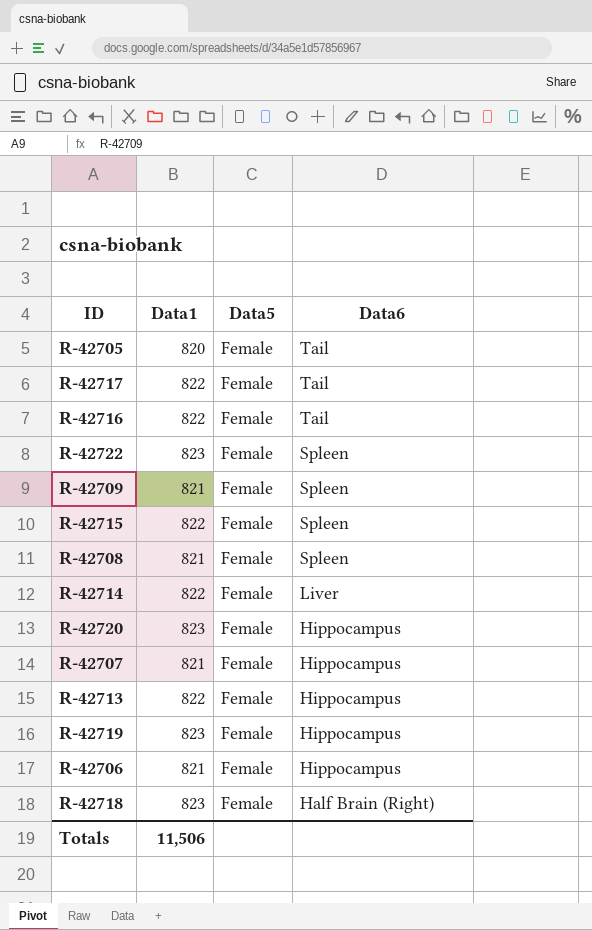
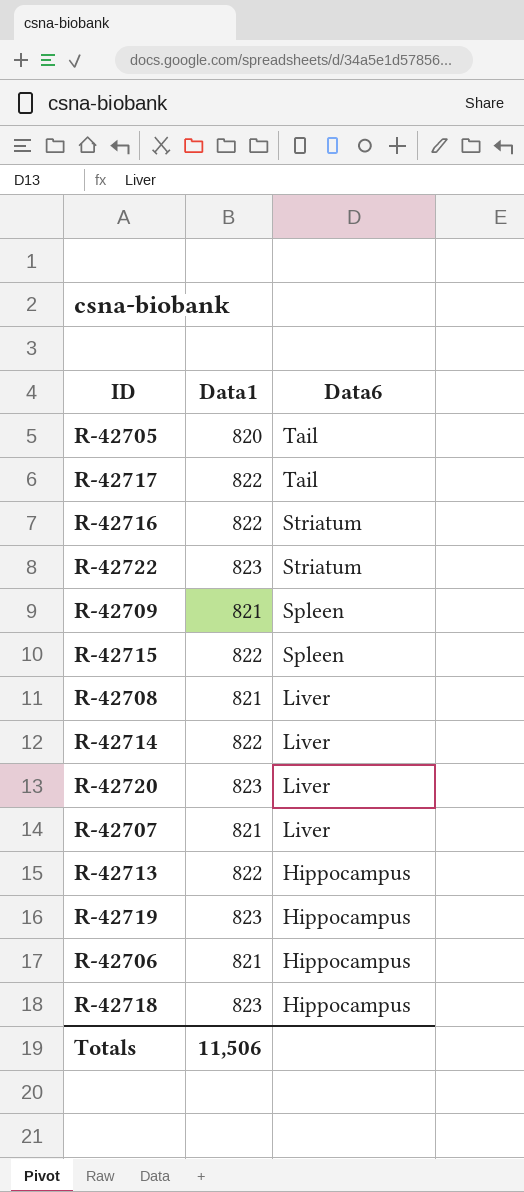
column Data5 | position: 3 -> none
R-42716 | Data6: Tail -> Striatum
R-42722 | Data6: Spleen -> Striatum
R-42708 | Data6: Spleen -> Liver
R-42720 | Data6: Hippocampus -> Liver
R-42707 | Data6: Hippocampus -> Liver
R-42718 | Data6: Half Brain (Right) -> Hippocampus

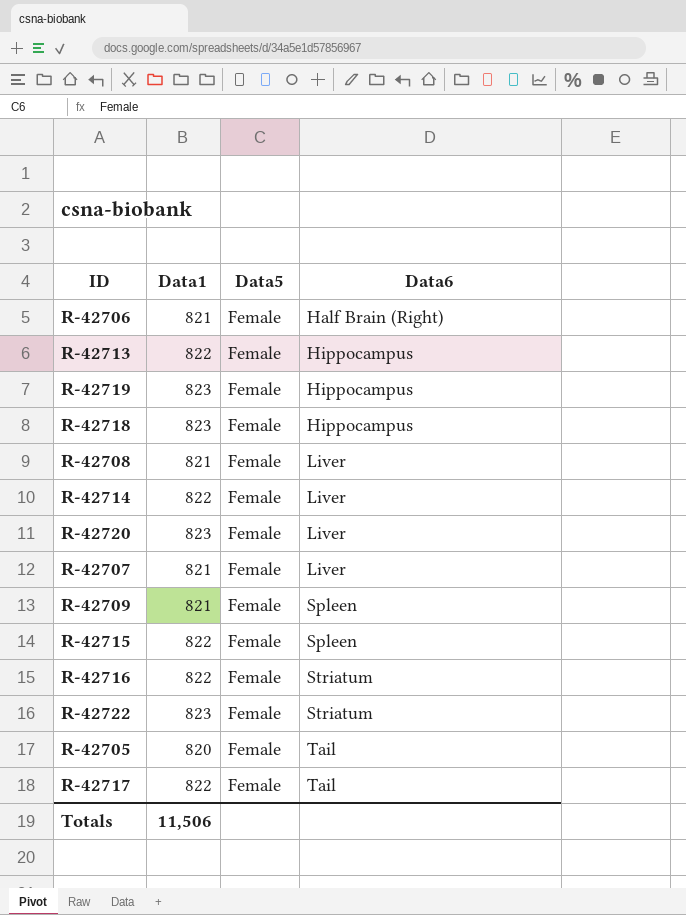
row order: Data6 descending -> Data6 ascending
column Data5 | position: none -> 3
R-42706 | Data6: Hippocampus -> Half Brain (Right)

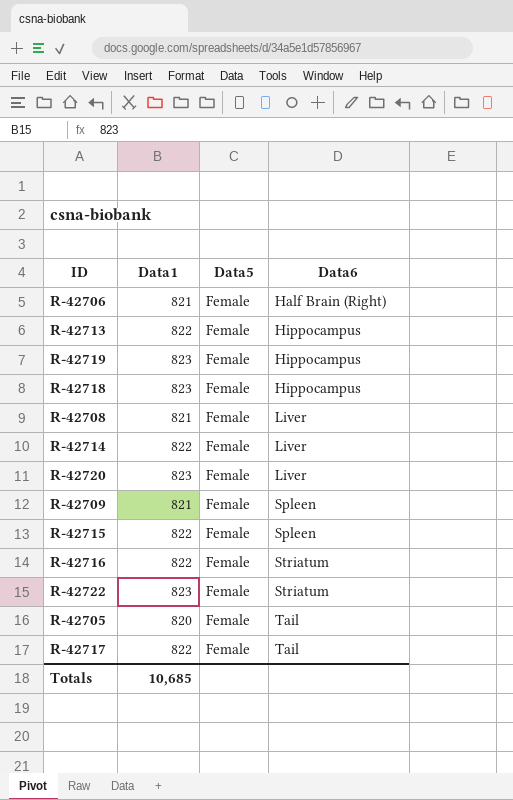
row R-42707: 821 | Female | Liver -> none
Totals | Data1: 11,506 -> 10,685

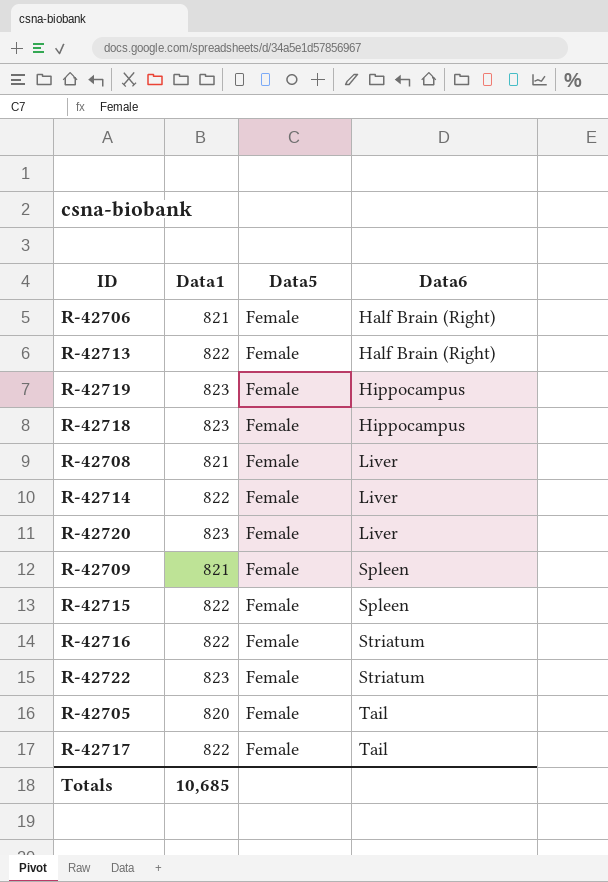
R-42713 | Data6: Hippocampus -> Half Brain (Right)

